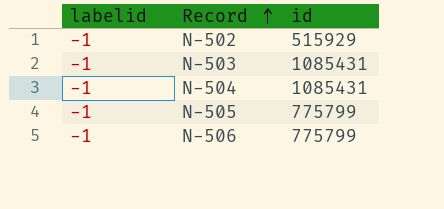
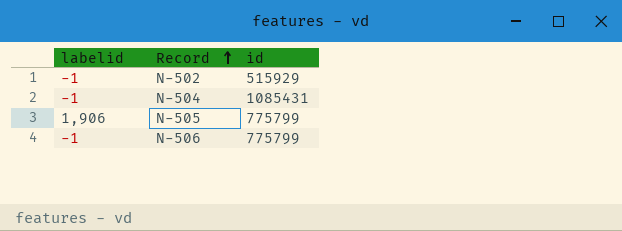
row N-503: -1 | 1085431 -> none
N-505 | labelid: -1 -> 1,906

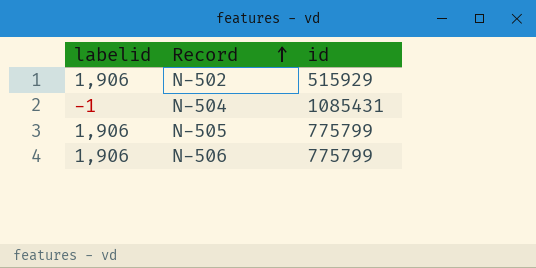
N-502 | labelid: -1 -> 1,906
N-506 | labelid: -1 -> 1,906

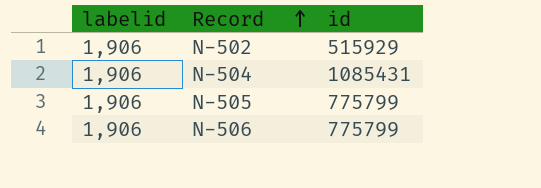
N-504 | labelid: -1 -> 1,906

